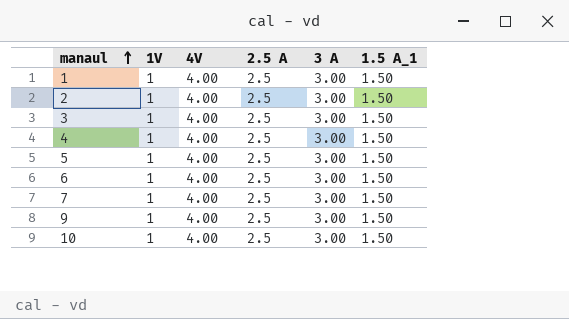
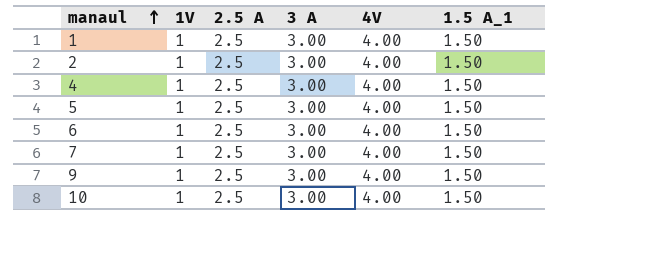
column 4V | position: 3 -> 5
row 3: 1 | 4.00 | 2.5 | 3.00 | 1.50 -> none

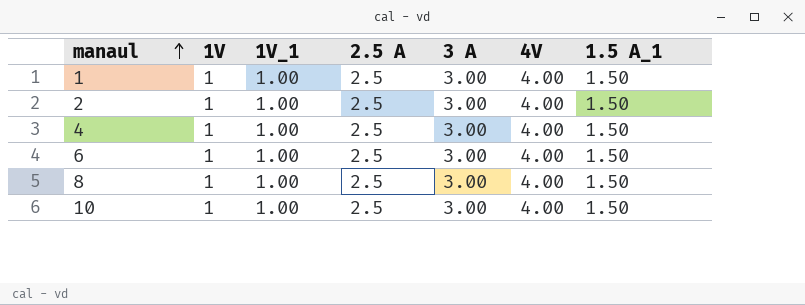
column 1V_1 | position: none -> 3
row 5: 1 | 2.5 | 3.00 | 4.00 | 1.50 -> none
row 7: 1 | 2.5 | 3.00 | 4.00 | 1.50 -> none
row 9: 1 | 2.5 | 3.00 | 4.00 | 1.50 -> none
row 8: none -> 1 | 1.00 | 2.5 | 3.00 | 4.00 | 1.50

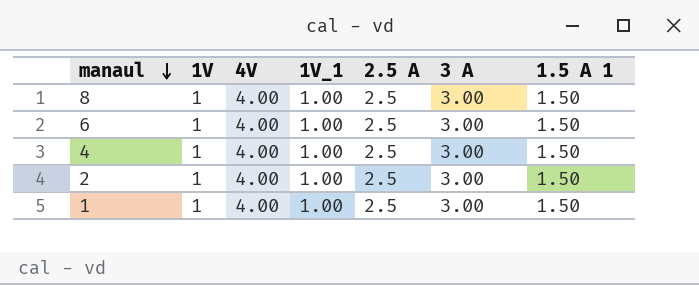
row order: manaul ascending -> manaul descending
column 4V | position: 6 -> 3
column name: 1.5 A_1 -> 1.5 A 1
row 10: 1 | 1.00 | 2.5 | 3.00 | 4.00 | 1.50 -> none

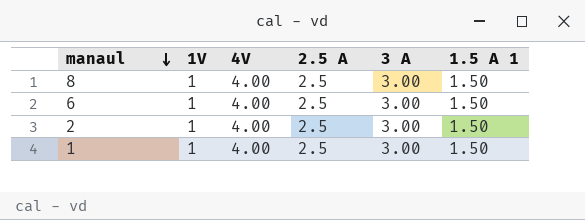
column 1V_1 | position: 4 -> none
row 4: 1 | 4.00 | 1.00 | 2.5 | 3.00 | 1.50 -> none

